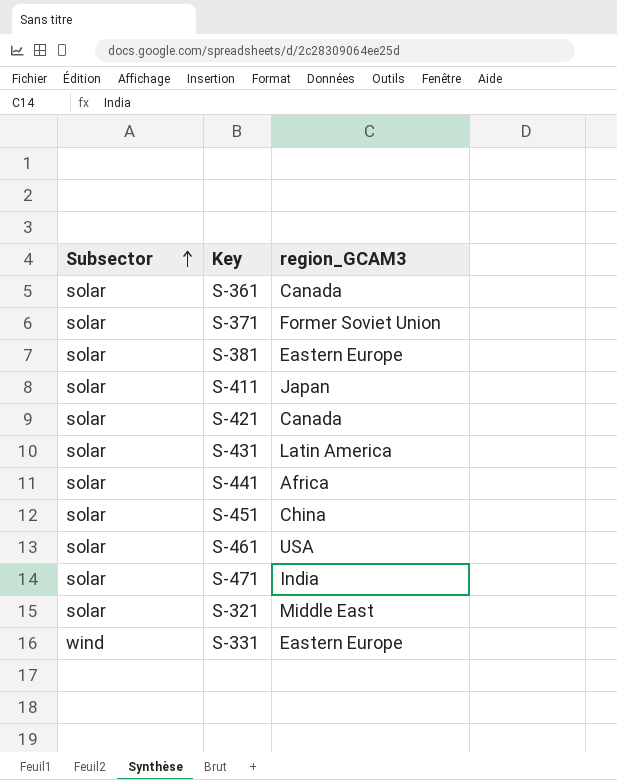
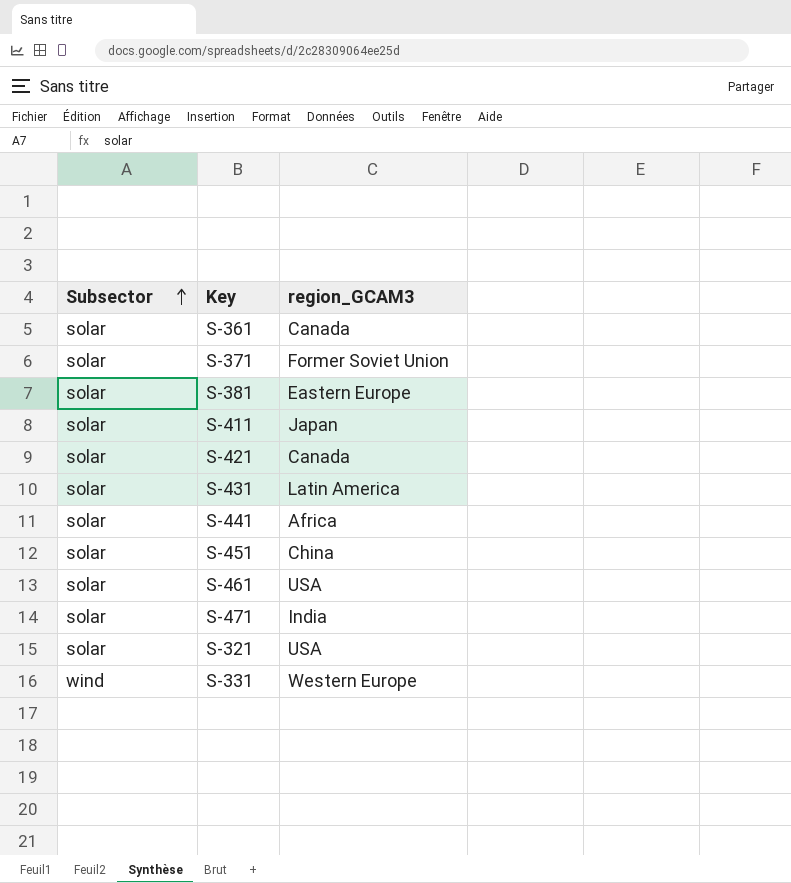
S-321 | region_GCAM3: Middle East -> USA
S-331 | region_GCAM3: Eastern Europe -> Western Europe

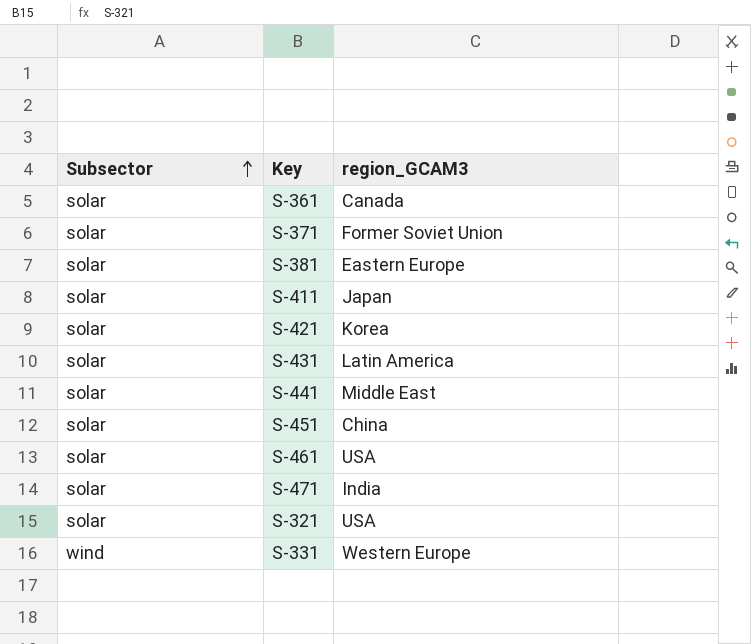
S-421 | region_GCAM3: Canada -> Korea
S-441 | region_GCAM3: Africa -> Middle East

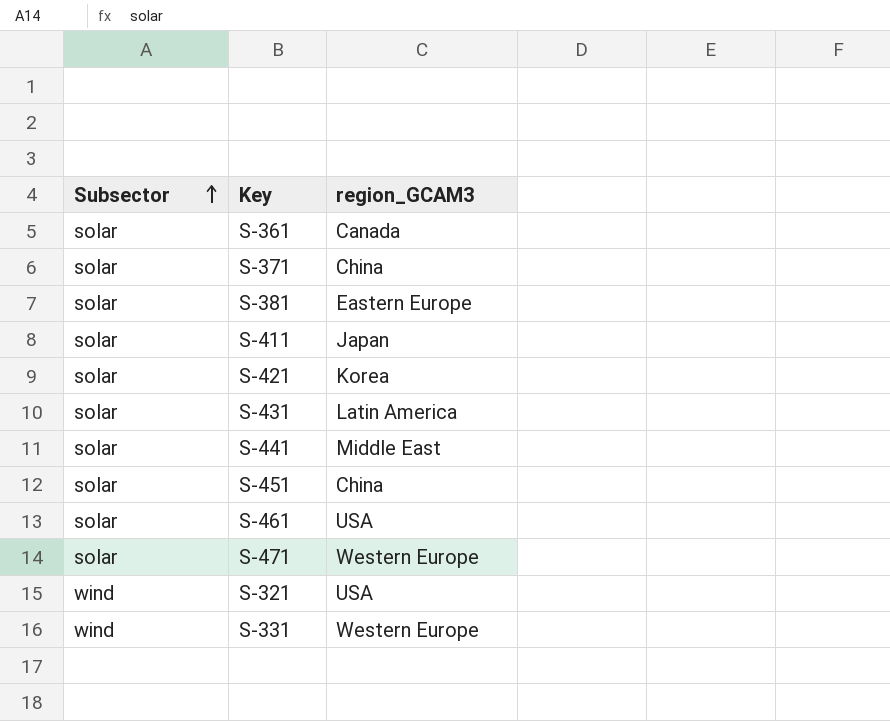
S-371 | region_GCAM3: Former Soviet Union -> China
S-471 | region_GCAM3: India -> Western Europe
S-321 | Subsector: solar -> wind

